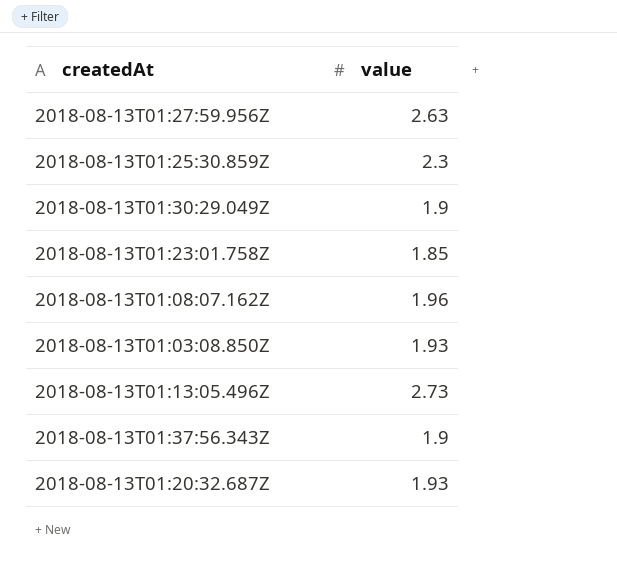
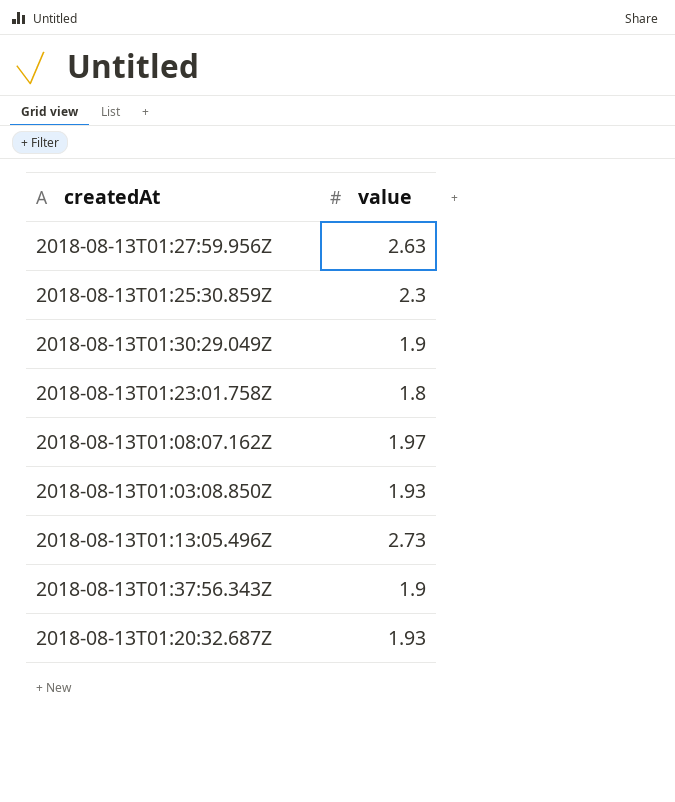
2018-08-13T01:23:01.758Z | value: 1.85 -> 1.8
2018-08-13T01:08:07.162Z | value: 1.96 -> 1.97

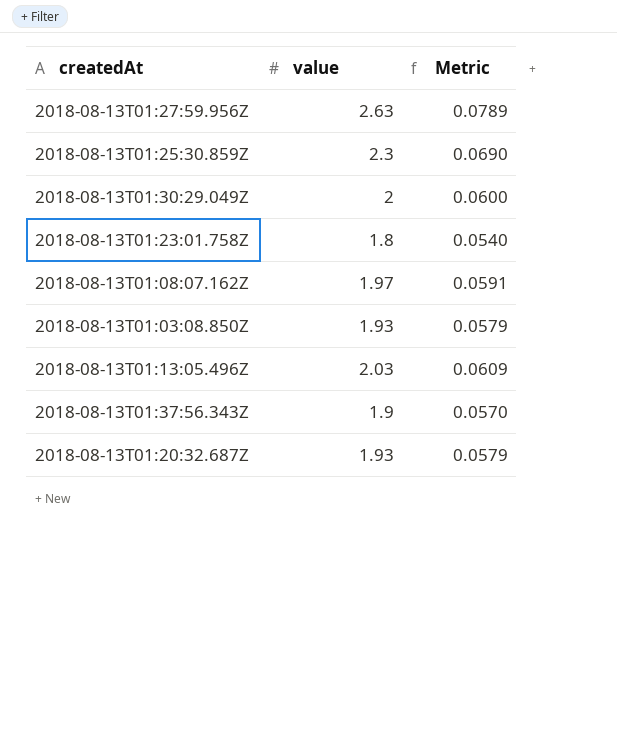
column Metric | formula: none -> [value] * 0.03
2018-08-13T01:30:29.049Z | value: 1.9 -> 2
2018-08-13T01:13:05.496Z | value: 2.73 -> 2.03

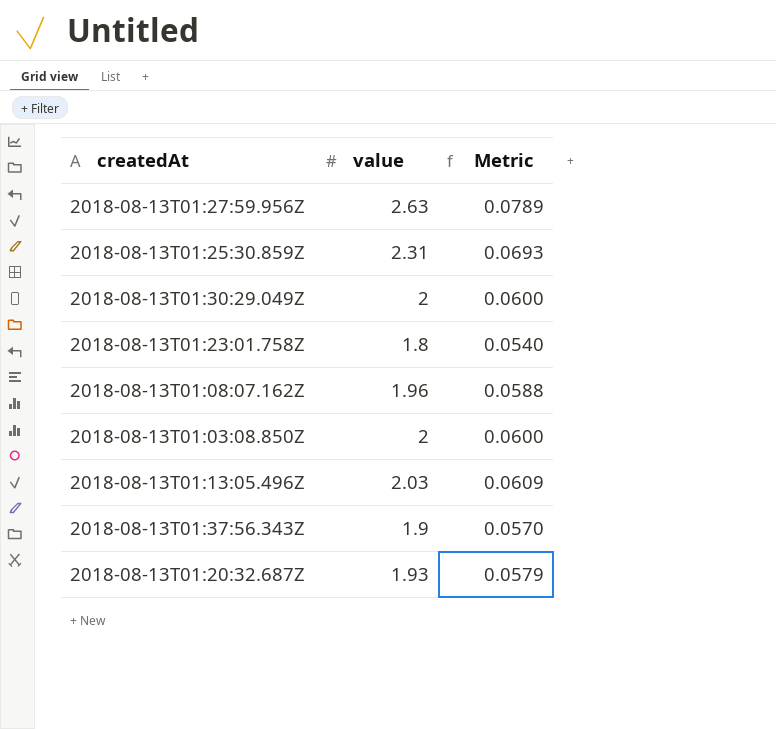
2018-08-13T01:25:30.859Z | value: 2.3 -> 2.31
2018-08-13T01:25:30.859Z | Metric: 0.0690 -> 0.0693
2018-08-13T01:08:07.162Z | value: 1.97 -> 1.96
2018-08-13T01:08:07.162Z | Metric: 0.0591 -> 0.0588
2018-08-13T01:03:08.850Z | value: 1.93 -> 2
2018-08-13T01:03:08.850Z | Metric: 0.0579 -> 0.0600

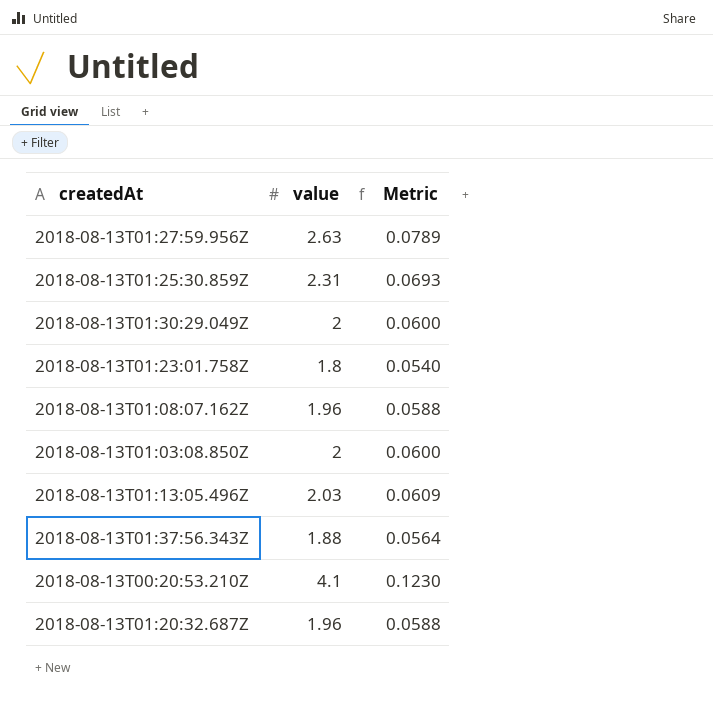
2018-08-13T01:37:56.343Z | value: 1.9 -> 1.88
2018-08-13T01:37:56.343Z | Metric: 0.0570 -> 0.0564
row 2018-08-13T00:20:53.210Z: none -> 4.1 | 0.1230
2018-08-13T01:20:32.687Z | value: 1.93 -> 1.96
2018-08-13T01:20:32.687Z | Metric: 0.0579 -> 0.0588

